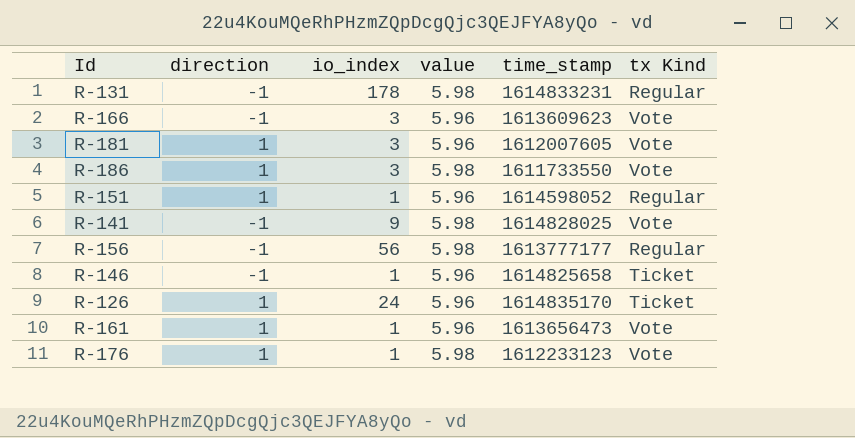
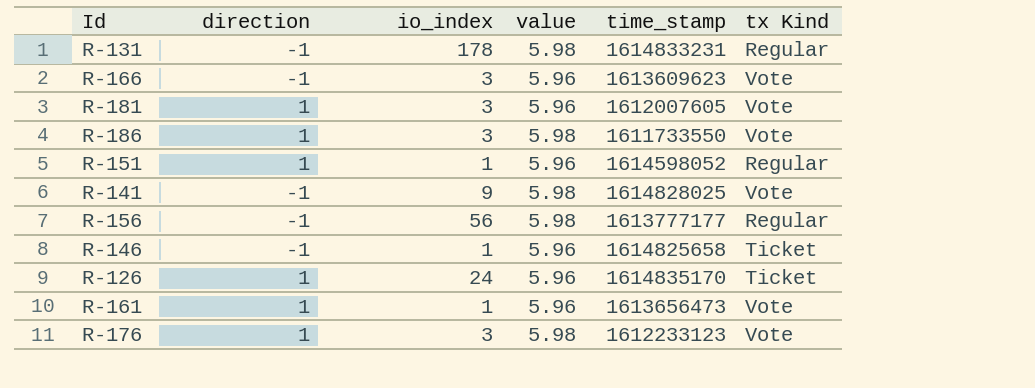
R-176 | io_index: 1 -> 3

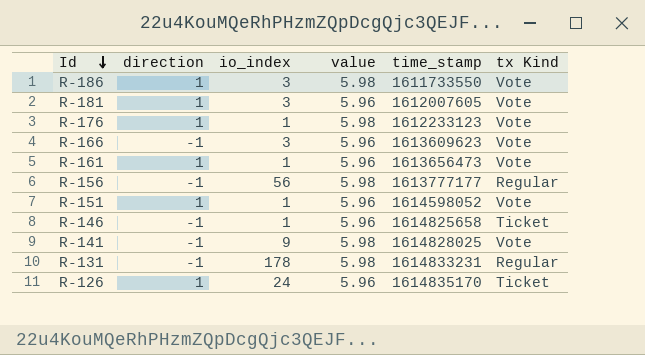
row order: none -> Id descending
R-176 | io_index: 3 -> 1
R-151 | tx Kind: Regular -> Vote

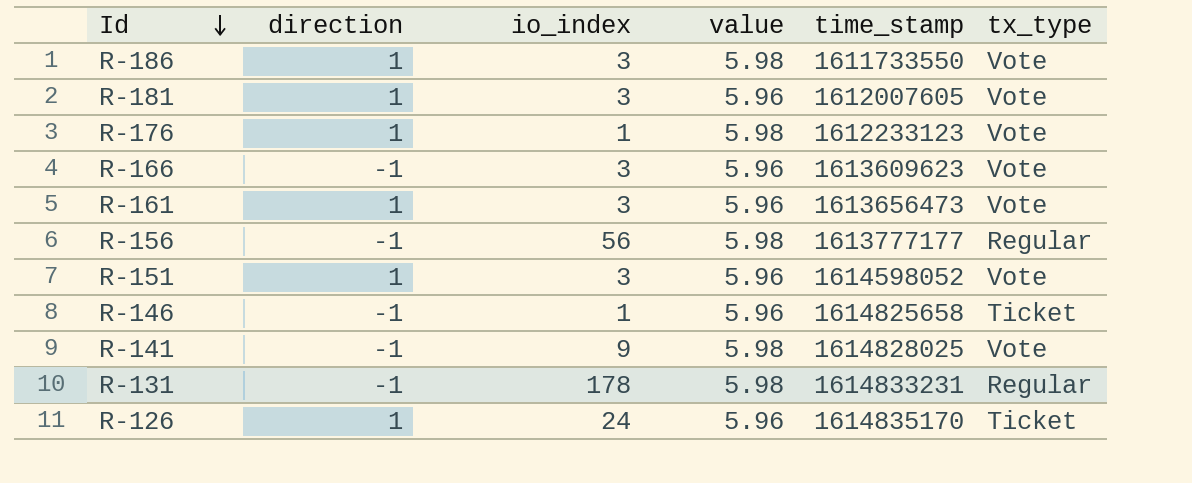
column name: tx Kind -> tx_type
R-161 | io_index: 1 -> 3
R-151 | io_index: 1 -> 3

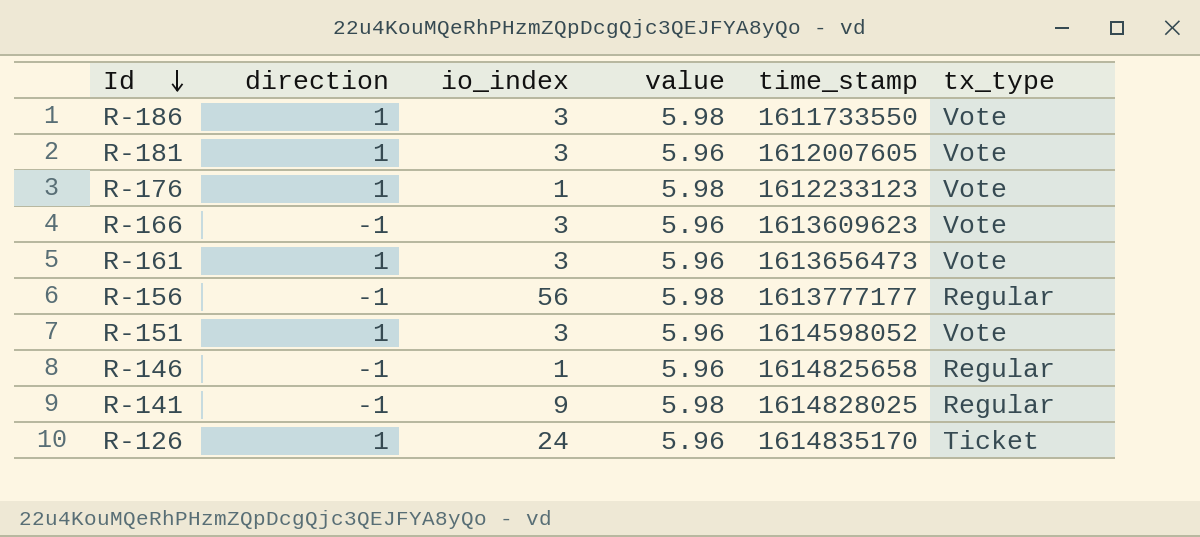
row R-131: -1 | 178 | 5.98 | 1614833231 | Regular -> none
R-146 | tx_type: Ticket -> Regular
R-141 | tx_type: Vote -> Regular

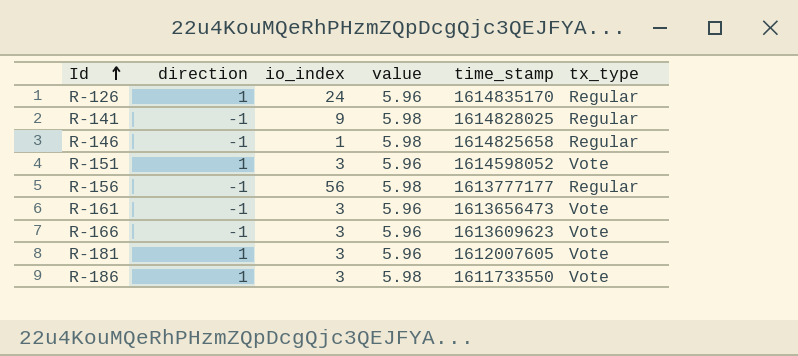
row order: Id descending -> Id ascending
row R-176: 1 | 1 | 5.98 | 1612233123 | Vote -> none
R-126 | tx_type: Ticket -> Regular
R-146 | value: 5.96 -> 5.98
R-161 | direction: 1 -> -1

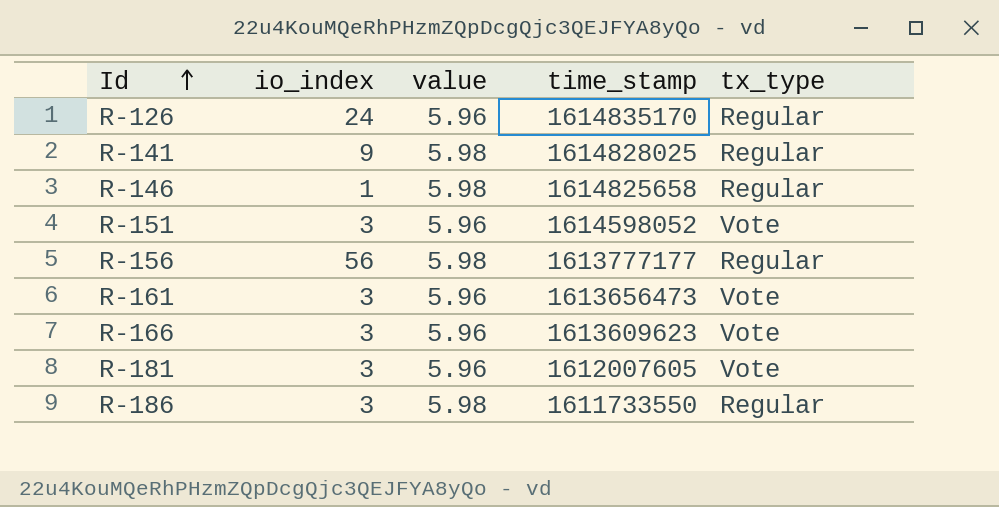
column direction | position: 2 -> none
R-186 | tx_type: Vote -> Regular

